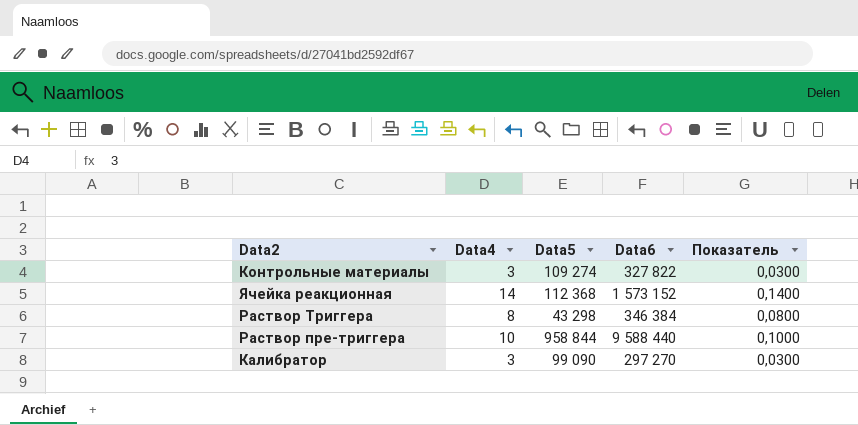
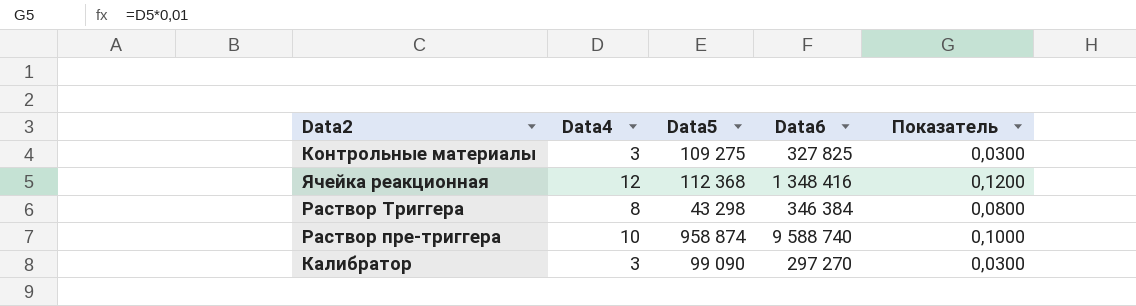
Контрольные материалы | Data5: 109 274 -> 109 275
Контрольные материалы | Data6: 327 822 -> 327 825
Ячейка реакционная | Data4: 14 -> 12
Ячейка реакционная | Data6: 1 573 152 -> 1 348 416
Ячейка реакционная | Показатель: 0,1400 -> 0,1200
Раствор пре-триггера | Data5: 958 844 -> 958 874
Раствор пре-триггера | Data6: 9 588 440 -> 9 588 740

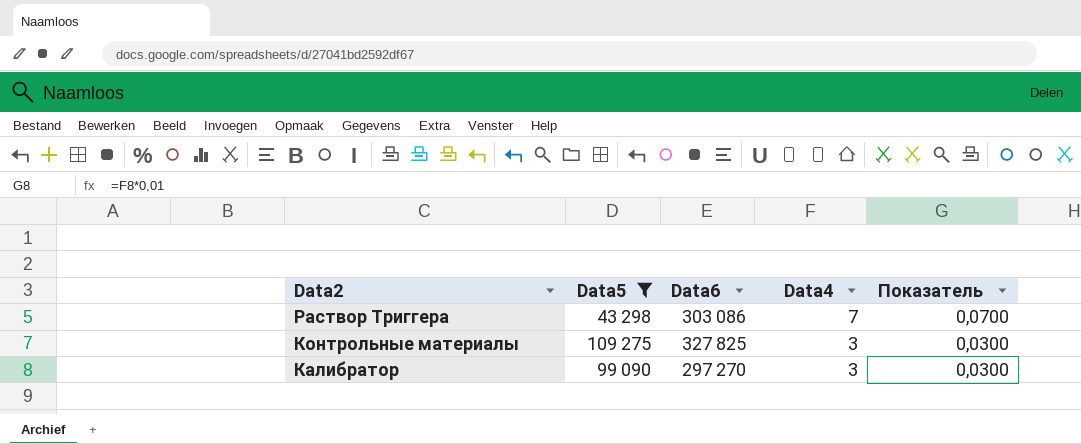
filter: none -> Data5 <= 109 275
row order: none -> Data2 descending
column Data4 | position: 2 -> 4
Раствор Триггера | Data6: 346 384 -> 303 086
Раствор Триггера | Data4: 8 -> 7
Раствор Триггера | Показатель: 0,0800 -> 0,0700

